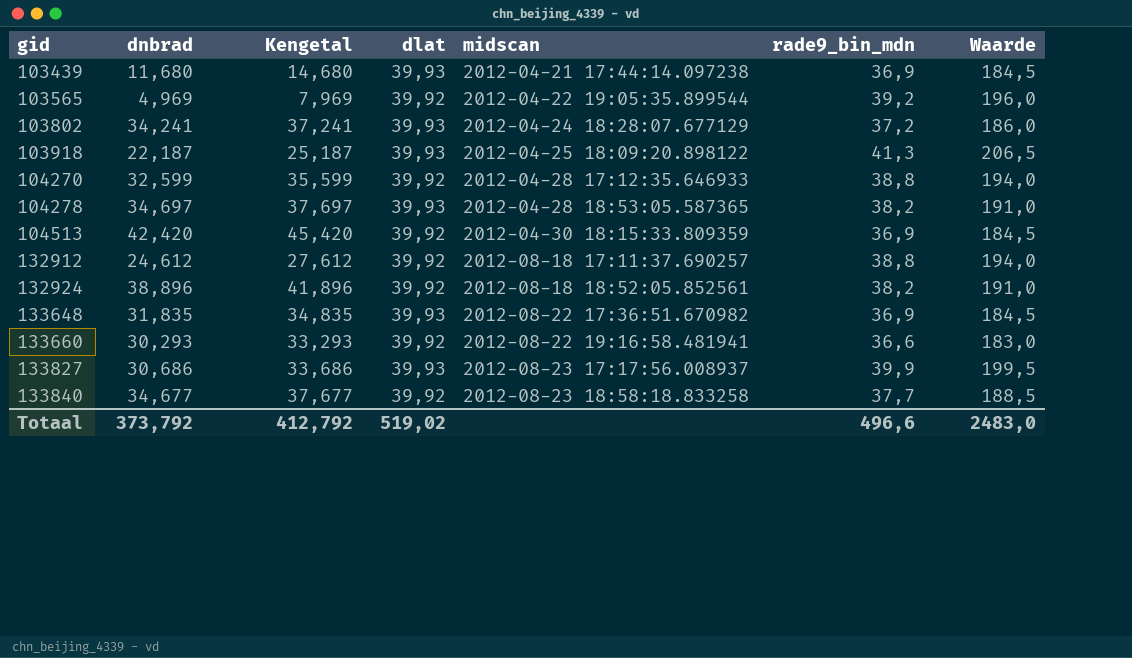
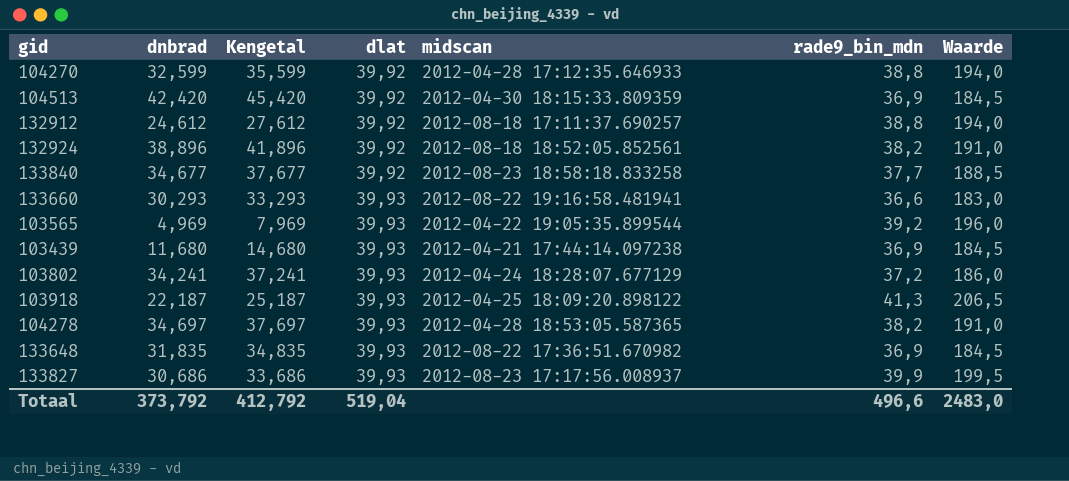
row order: gid ascending -> dlat ascending
133660 | dlat: 39,92 -> 39,93
103565 | dlat: 39,92 -> 39,93
Totaal | dlat: 519,02 -> 519,04

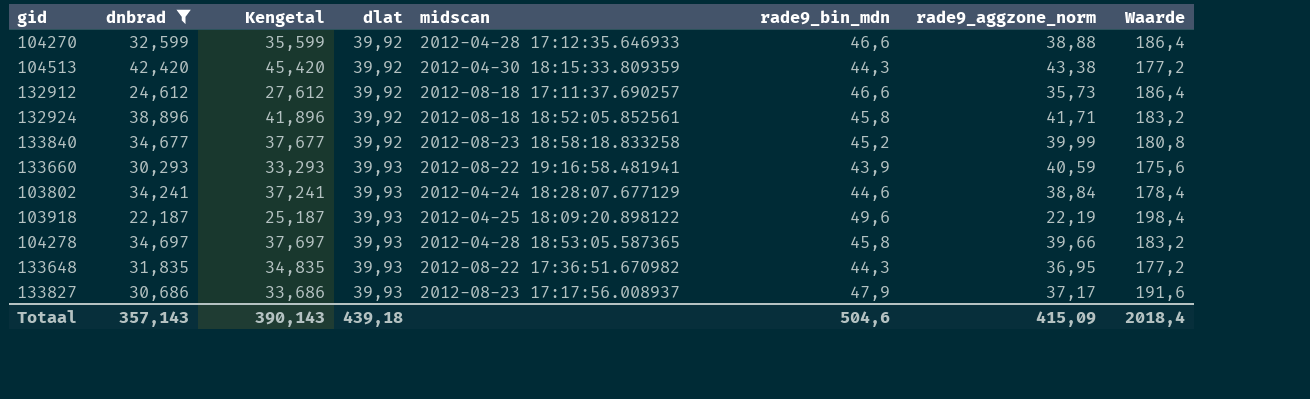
filter: none -> dnbrad >= 22,187
column rade9_aggzone_norm | position: none -> 7
column Waarde | formula: [rade9_bin_mdn] * 5 -> [rade9_bin_mdn] * 4
104270 | rade9_bin_mdn: 38,8 -> 46,6
104513 | rade9_bin_mdn: 36,9 -> 44,3
132912 | rade9_bin_mdn: 38,8 -> 46,6
132924 | rade9_bin_mdn: 38,2 -> 45,8
133840 | rade9_bin_mdn: 37,7 -> 45,2
133660 | rade9_bin_mdn: 36,6 -> 43,9
103802 | rade9_bin_mdn: 37,2 -> 44,6
103918 | rade9_bin_mdn: 41,3 -> 49,6
104278 | rade9_bin_mdn: 38,2 -> 45,8
133648 | rade9_bin_mdn: 36,9 -> 44,3
133827 | rade9_bin_mdn: 39,9 -> 47,9
Totaal | dnbrad: 373,792 -> 357,143
Totaal | Kengetal: 412,792 -> 390,143
Totaal | dlat: 519,04 -> 439,18
Totaal | rade9_bin_mdn: 496,6 -> 504,6
Totaal | Waarde: 2483,0 -> 2018,4

